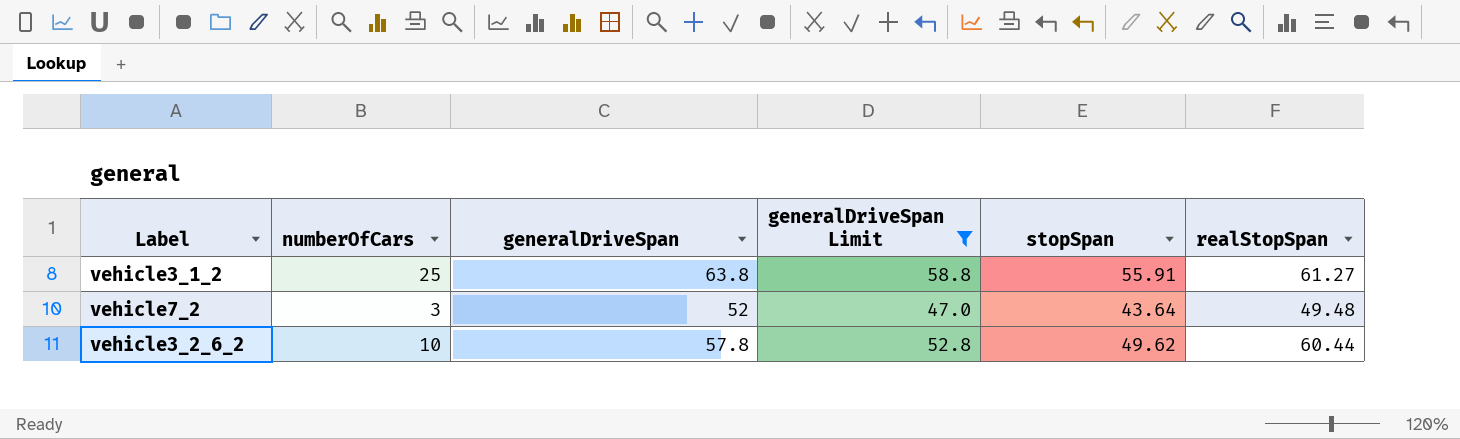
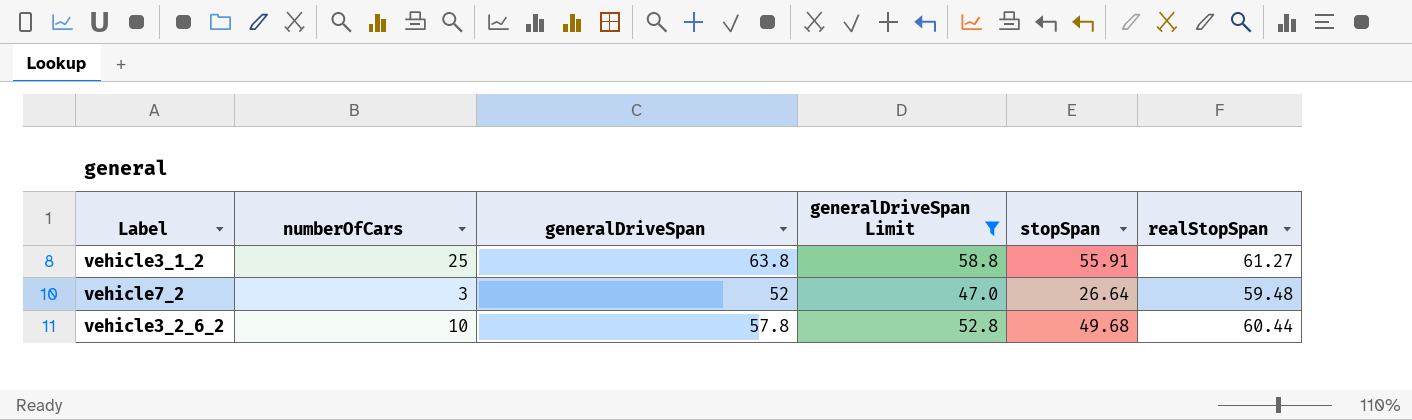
vehicle7_2 | stopSpan: 43.64 -> 26.64
vehicle7_2 | realStopSpan: 49.48 -> 59.48
vehicle3_2_6_2 | stopSpan: 49.62 -> 49.68

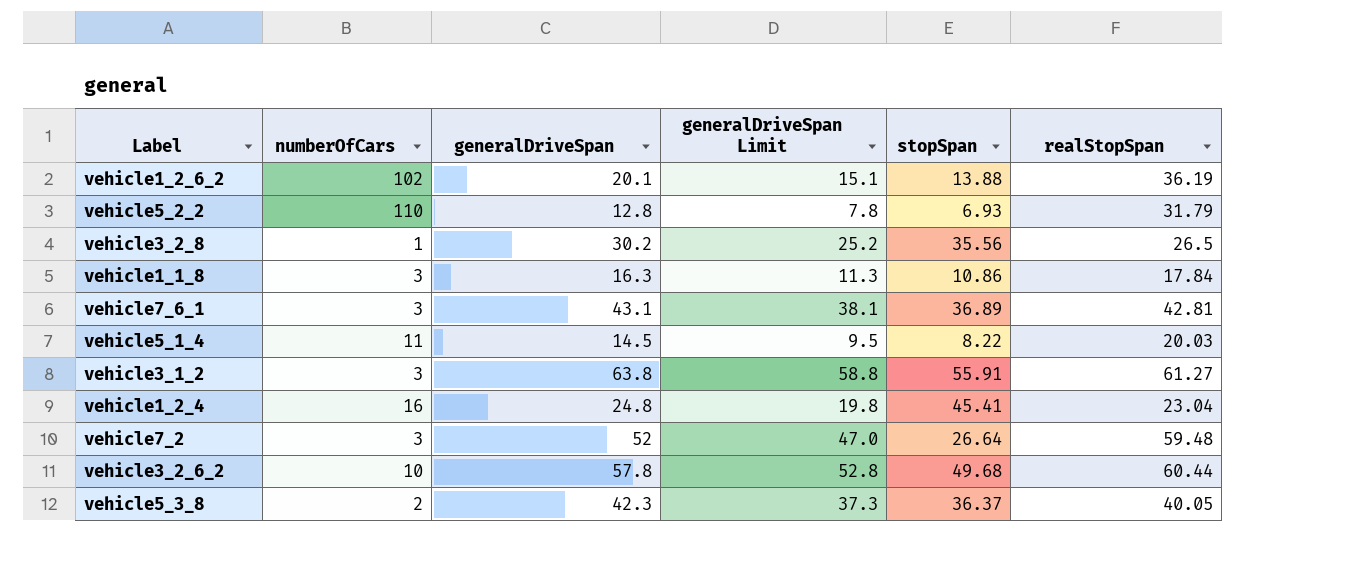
filter: generalDriveSpan Limit >= 47.0 -> none
vehicle3_1_2 | numberOfCars: 25 -> 3

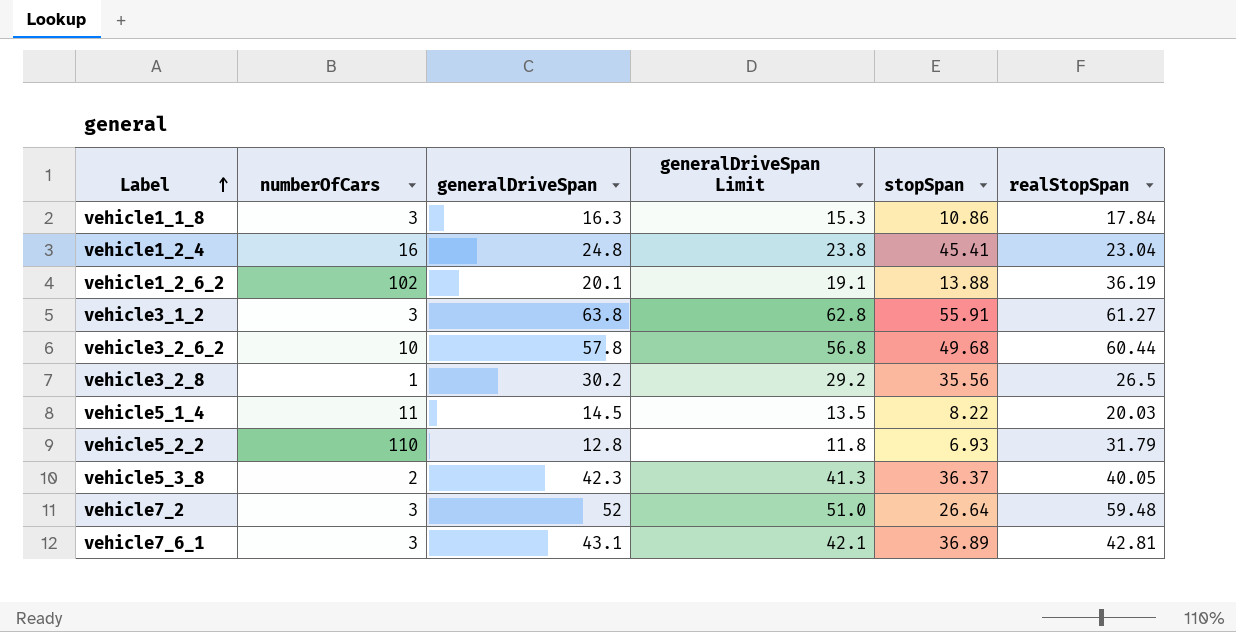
row order: none -> Label ascending
column generalDriveSpan Limit | formula: [generalDriveSpan] - 5 -> [generalDriveSpan] - 1

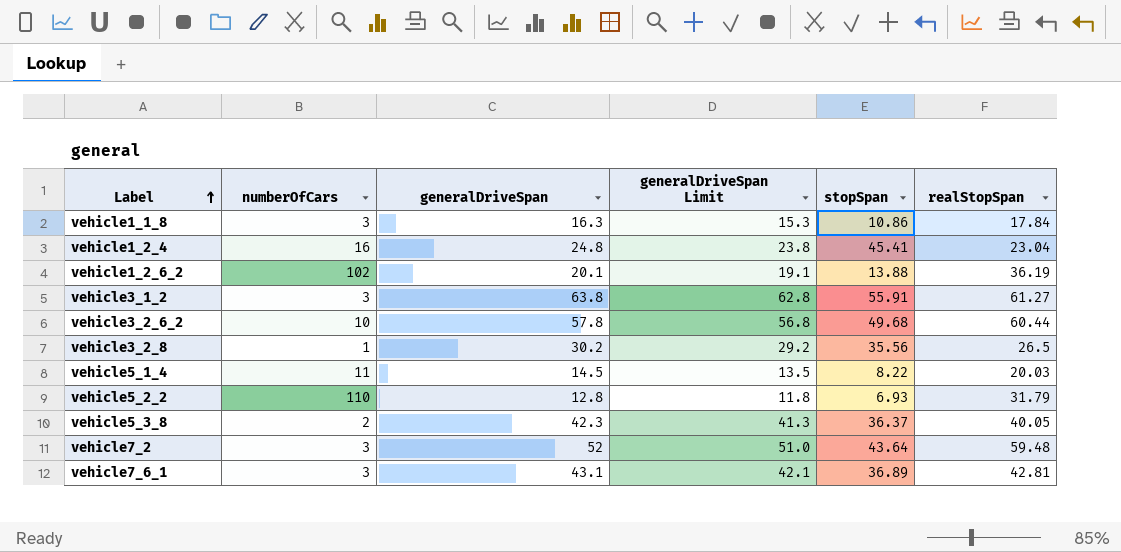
vehicle7_2 | stopSpan: 26.64 -> 43.64

